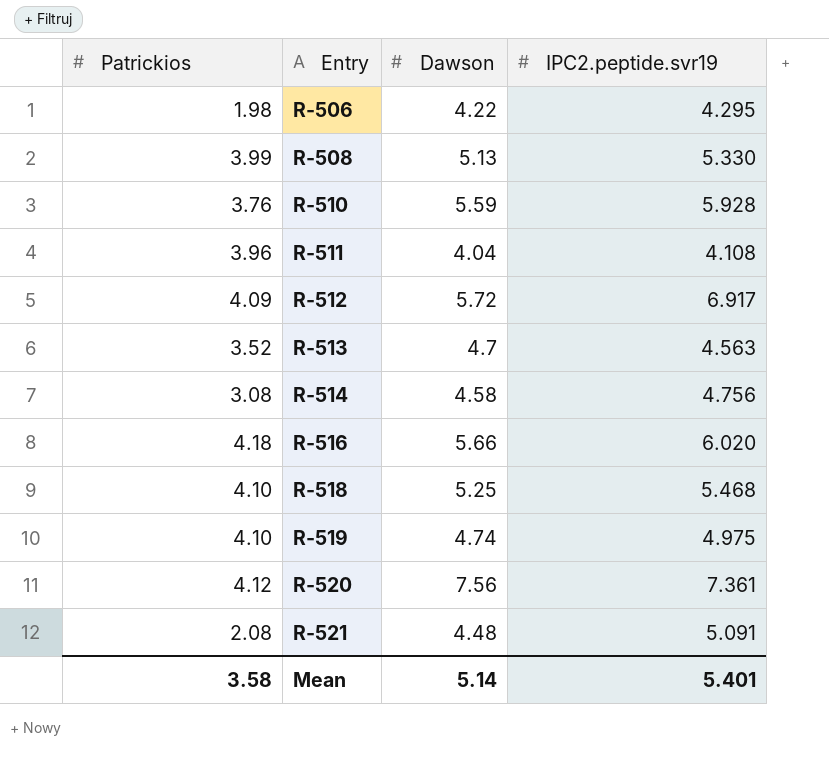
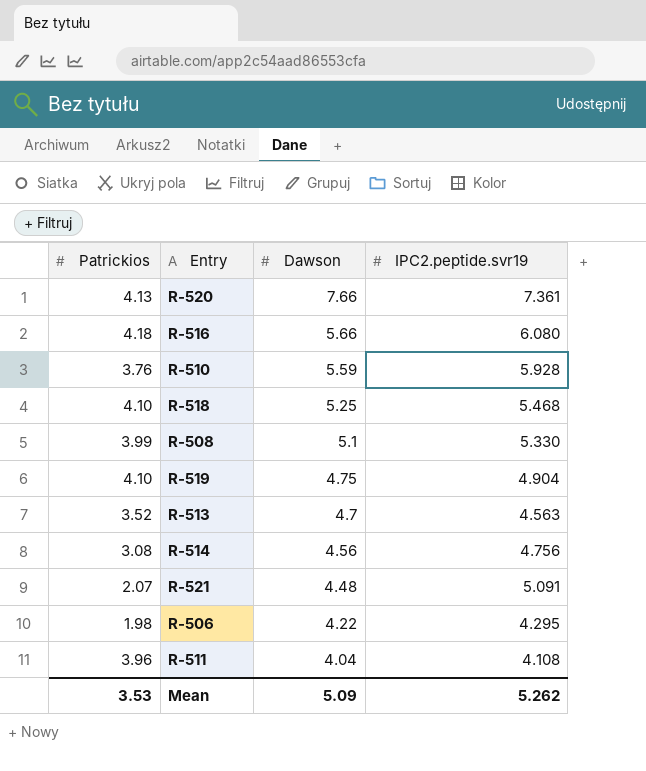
row order: Entry ascending -> Dawson descending
row R-512: 4.09 | 5.72 | 6.917 -> none
R-520 | Patrickios: 4.12 -> 4.13
R-520 | Dawson: 7.56 -> 7.66
R-516 | IPC2.peptide.svr19: 6.020 -> 6.080
R-508 | Dawson: 5.13 -> 5.1
R-519 | Dawson: 4.74 -> 4.75
R-519 | IPC2.peptide.svr19: 4.975 -> 4.904
R-514 | Dawson: 4.58 -> 4.56
R-521 | Patrickios: 2.08 -> 2.07
Mean | Patrickios: 3.58 -> 3.53
Mean | Dawson: 5.14 -> 5.09
Mean | IPC2.peptide.svr19: 5.401 -> 5.262

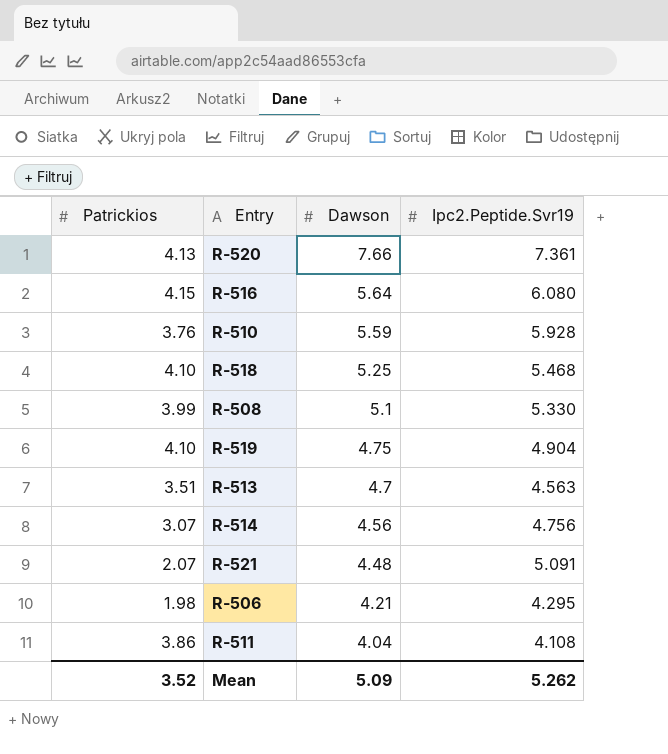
column name: IPC2.peptide.svr19 -> Ipc2.Peptide.Svr19
R-516 | Patrickios: 4.18 -> 4.15
R-516 | Dawson: 5.66 -> 5.64
R-513 | Patrickios: 3.52 -> 3.51
R-514 | Patrickios: 3.08 -> 3.07
R-506 | Dawson: 4.22 -> 4.21
R-511 | Patrickios: 3.96 -> 3.86
Mean | Patrickios: 3.53 -> 3.52

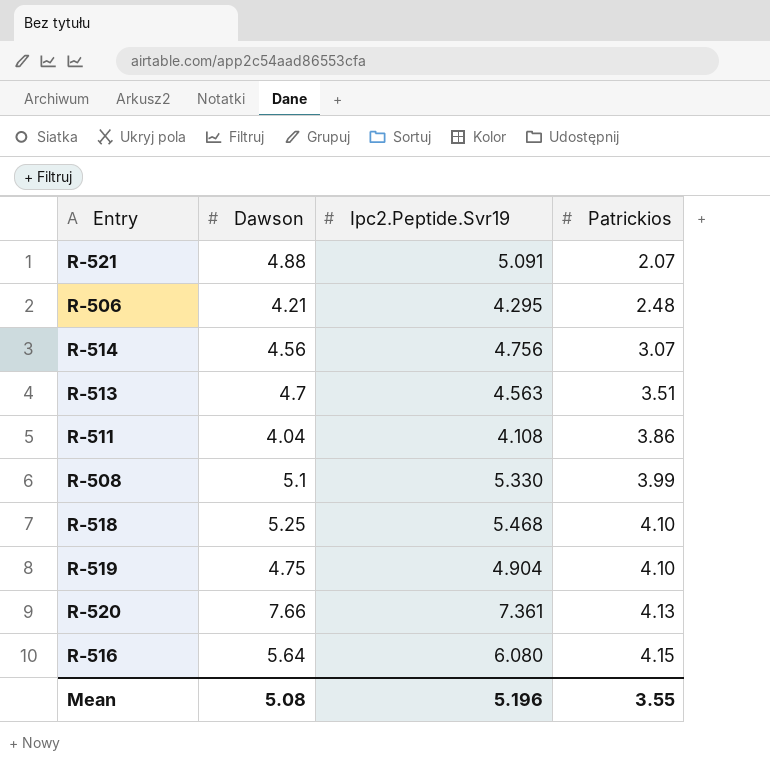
row order: Dawson descending -> Patrickios ascending
column Patrickios | position: 1 -> 4
row R-510: 3.76 | 5.59 | 5.928 -> none
R-521 | Dawson: 4.48 -> 4.88
R-506 | Patrickios: 1.98 -> 2.48
Mean | Dawson: 5.09 -> 5.08
Mean | Ipc2.Peptide.Svr19: 5.262 -> 5.196
Mean | Patrickios: 3.52 -> 3.55

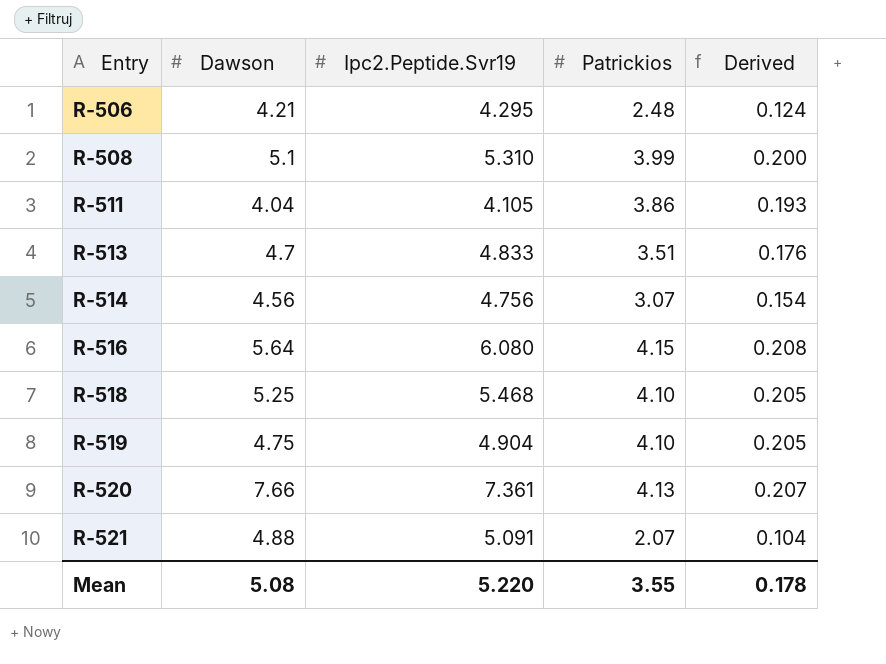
row order: Patrickios ascending -> Entry ascending
column Derived | formula: none -> [Patrickios] * 0.05
R-508 | Ipc2.Peptide.Svr19: 5.330 -> 5.310
R-511 | Ipc2.Peptide.Svr19: 4.108 -> 4.105
R-513 | Ipc2.Peptide.Svr19: 4.563 -> 4.833
Mean | Ipc2.Peptide.Svr19: 5.196 -> 5.220

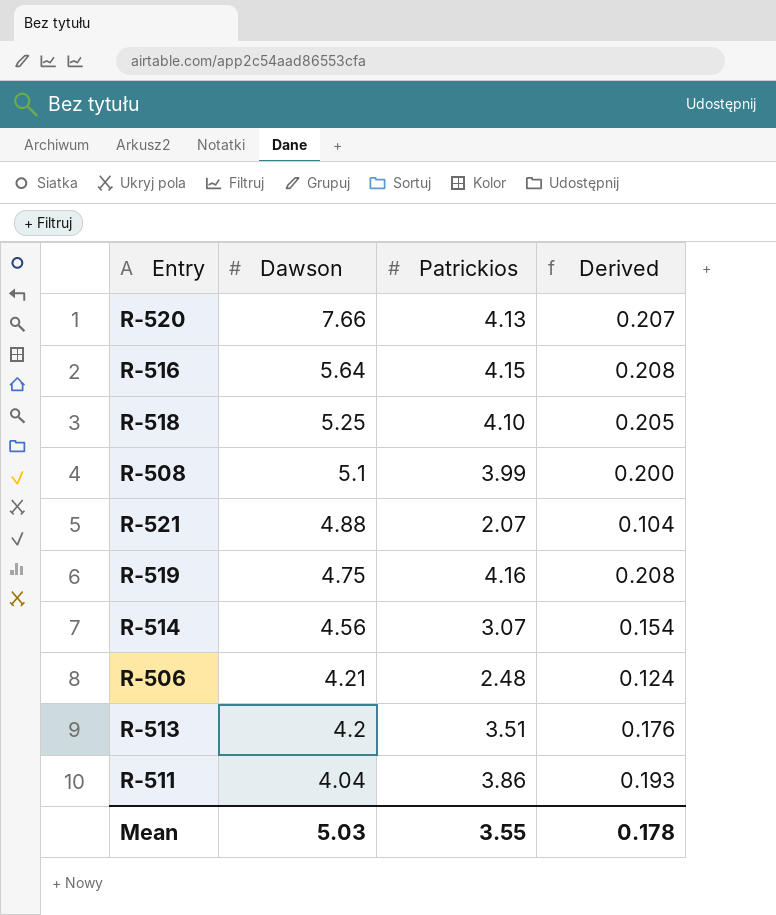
row order: Entry ascending -> Dawson descending
column Ipc2.Peptide.Svr19 | position: 3 -> none
R-519 | Patrickios: 4.10 -> 4.16
R-519 | Derived: 0.205 -> 0.208
R-513 | Dawson: 4.7 -> 4.2
Mean | Dawson: 5.08 -> 5.03

